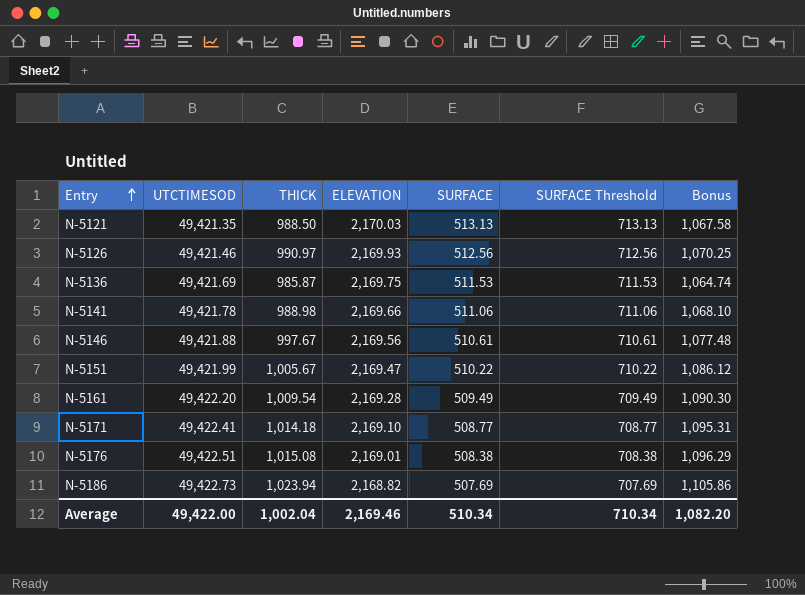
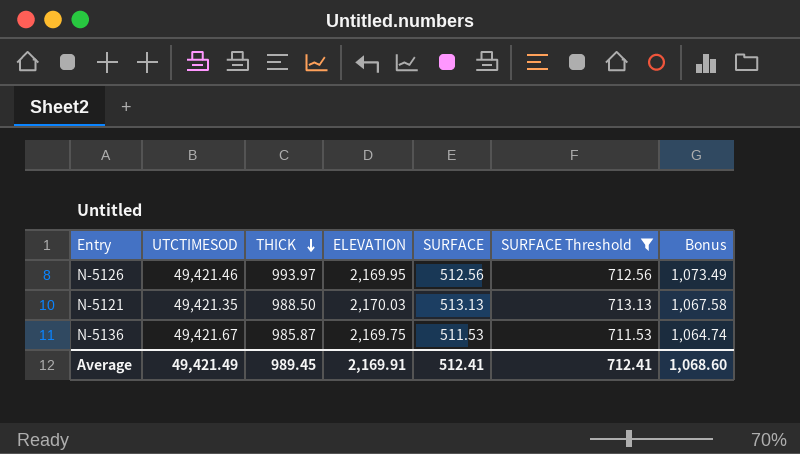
filter: none -> SURFACE Threshold >= 711.53
row order: Entry ascending -> THICK descending
N-5126 | THICK: 990.97 -> 993.97
N-5126 | ELEVATION: 2,169.93 -> 2,169.95
N-5126 | Bonus: 1,070.25 -> 1,073.49
N-5136 | UTCTIMESOD: 49,421.69 -> 49,421.67
Average | UTCTIMESOD: 49,422.00 -> 49,421.49
Average | THICK: 1,002.04 -> 989.45
Average | ELEVATION: 2,169.46 -> 2,169.91
Average | SURFACE: 510.34 -> 512.41
Average | SURFACE Threshold: 710.34 -> 712.41
Average | Bonus: 1,082.20 -> 1,068.60

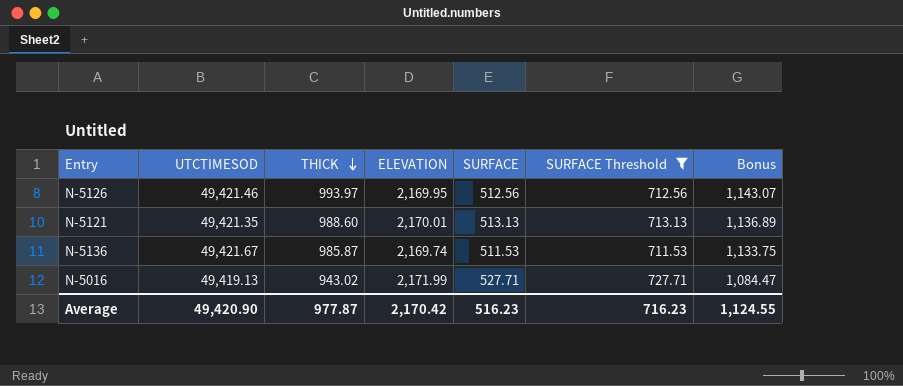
column Bonus | formula: [THICK] * 1.08 -> [THICK] * 1.15
N-5121 | THICK: 988.50 -> 988.60
N-5121 | ELEVATION: 2,170.03 -> 2,170.01
N-5136 | ELEVATION: 2,169.75 -> 2,169.74
row N-5016: none -> 49,419.13 | 943.02 | 2,171.99 | 527.71 | 727.71 | 1,084.47
Average | UTCTIMESOD: 49,421.49 -> 49,420.90
Average | THICK: 989.45 -> 977.87
Average | ELEVATION: 2,169.91 -> 2,170.42
Average | SURFACE: 512.41 -> 516.23
Average | SURFACE Threshold: 712.41 -> 716.23
Average | Bonus: 1,068.60 -> 1,124.55

